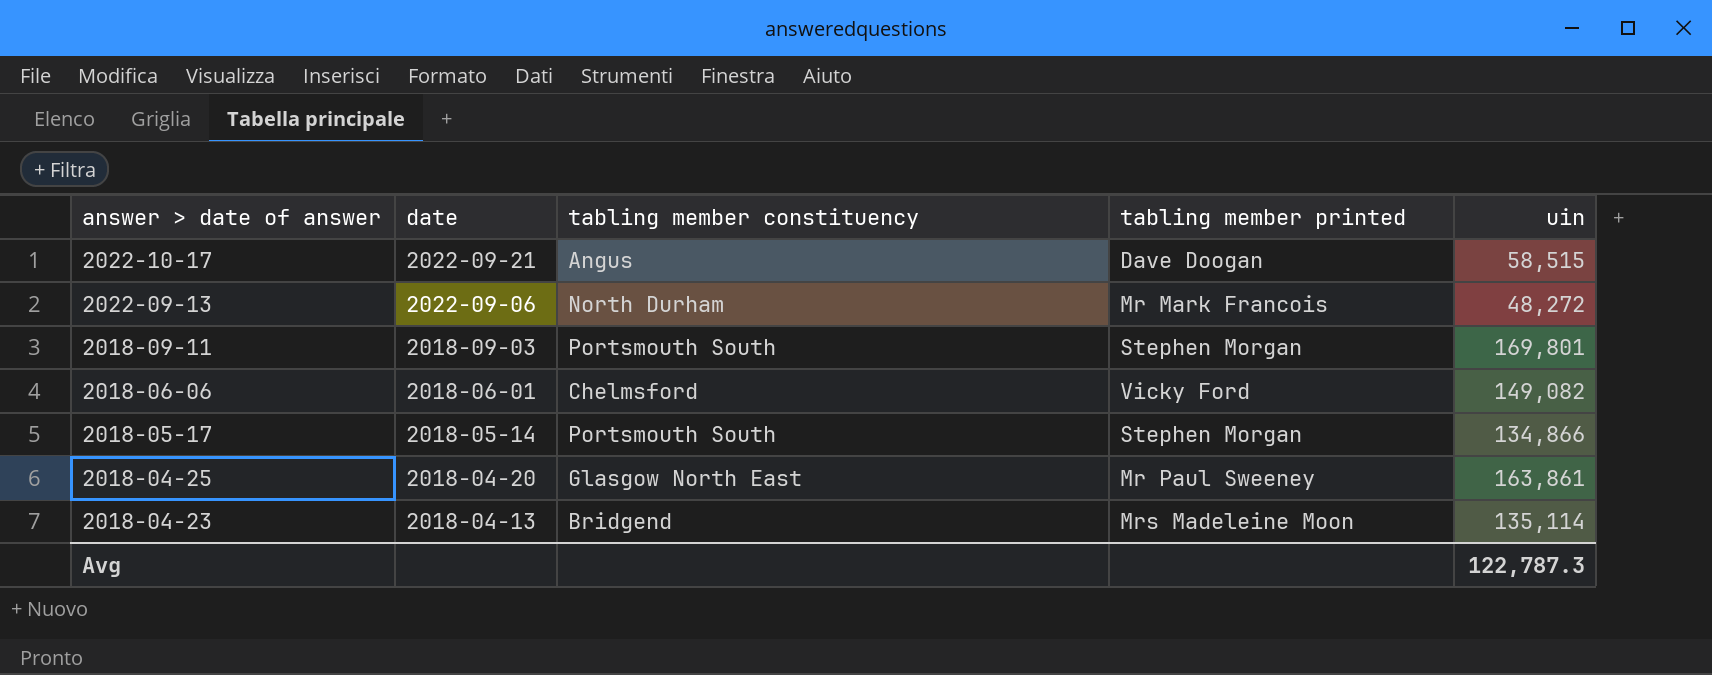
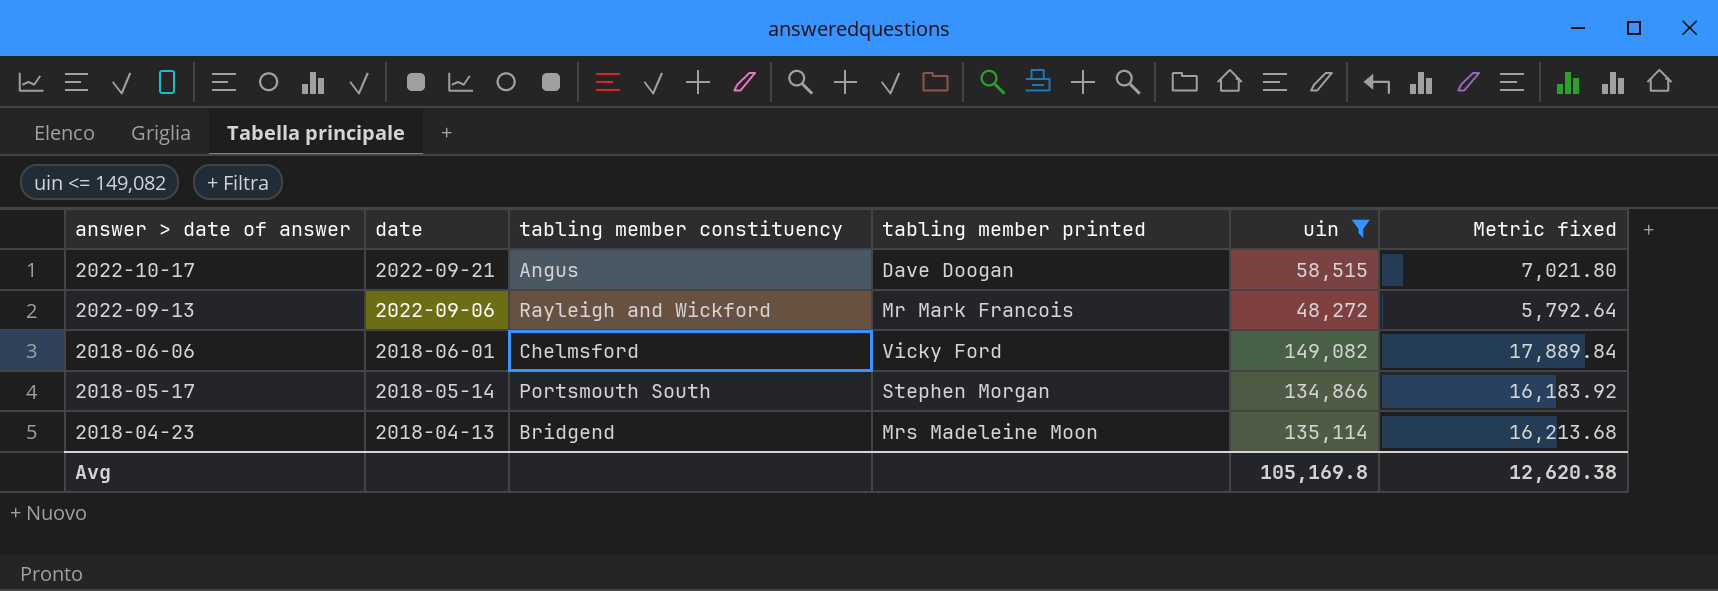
filter: none -> uin <= 149,082
column Metric fixed | formula: none -> [uin] * 0.12
2022-09-13 | tabling member constituency: North Durham -> Rayleigh and Wickford
Avg | uin: 122,787.3 -> 105,169.8

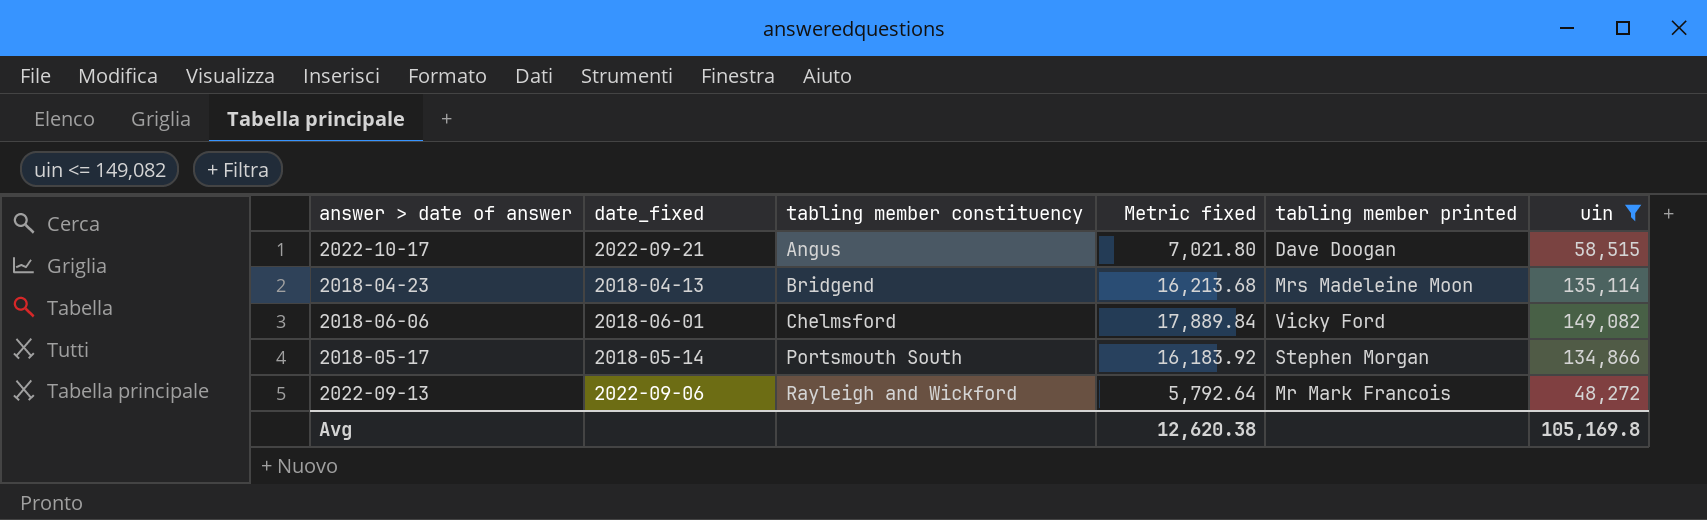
row order: answer > date of answer descending -> tabling member constituency ascending
column name: date -> date_fixed
column Metric fixed | position: 6 -> 4

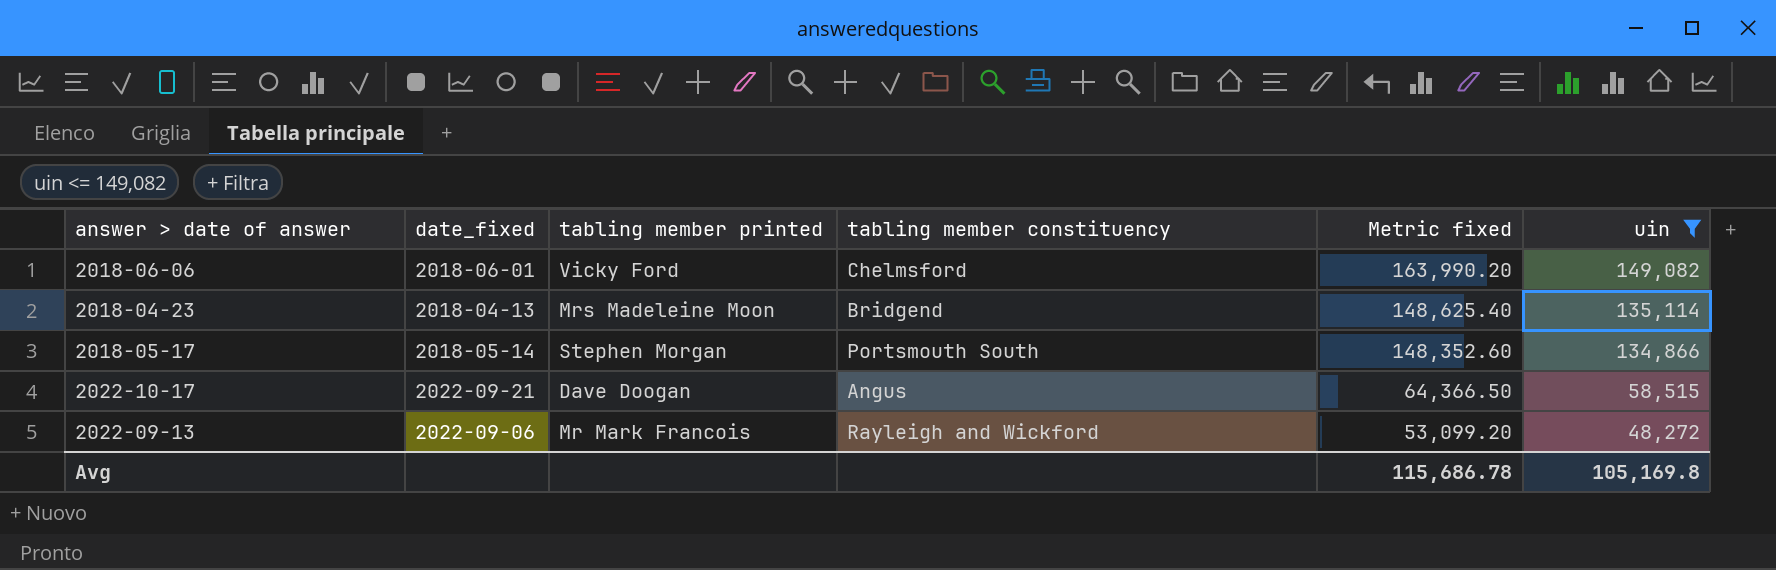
row order: tabling member constituency ascending -> Metric fixed descending
column tabling member printed | position: 5 -> 3
column Metric fixed | formula: [uin] * 0.12 -> [uin] * 1.1
Avg | Metric fixed: 12,620.38 -> 115,686.78

